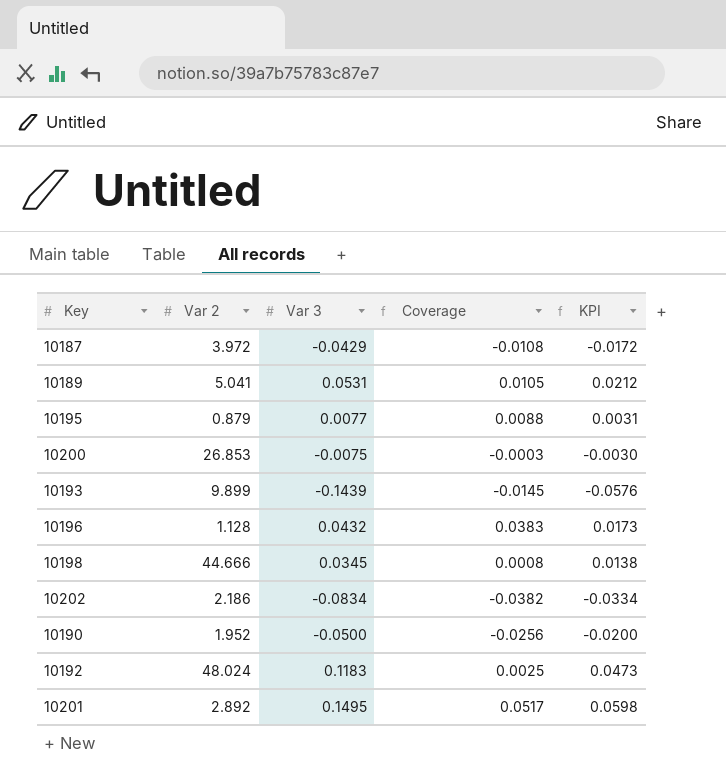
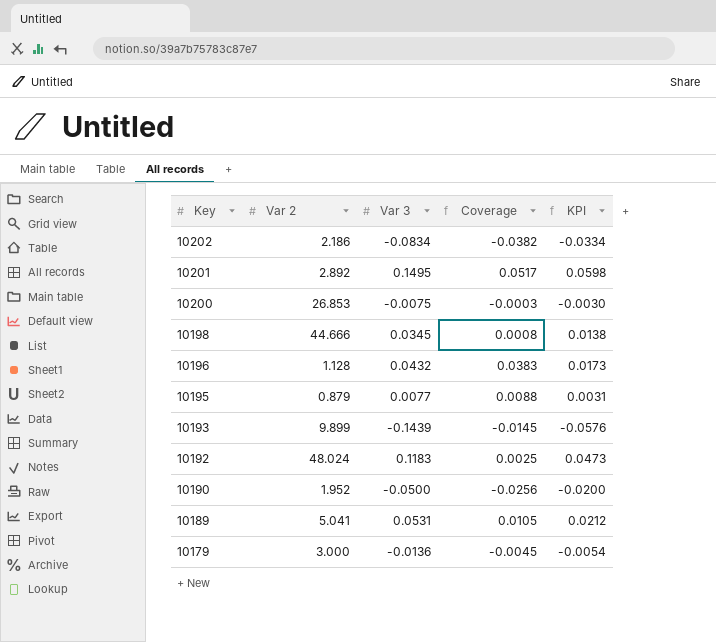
row order: none -> Key descending
row 10187: 3.972 | -0.0429 | -0.0108 | -0.0172 -> none
row 10179: none -> 3.000 | -0.0136 | -0.0045 | -0.0054

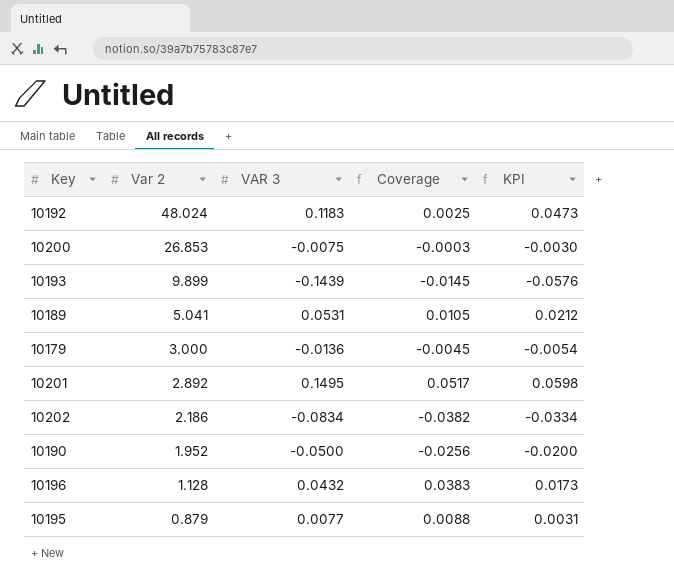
row order: Key descending -> Var 2 descending
column name: Var 3 -> VAR 3
row 10198: 44.666 | 0.0345 | 0.0008 | 0.0138 -> none

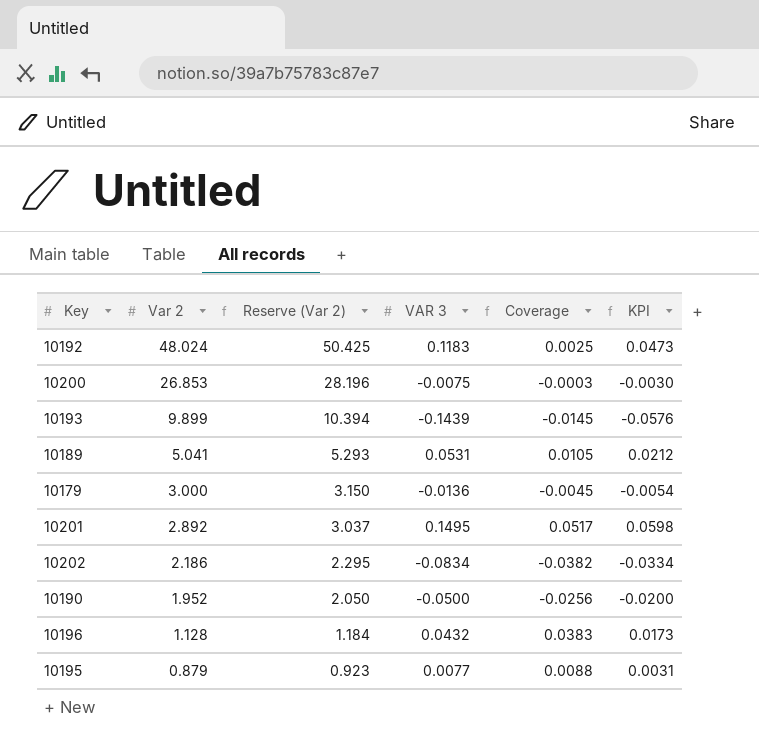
column Reserve (Var 2) | formula: none -> [Var 2] * 1.05

